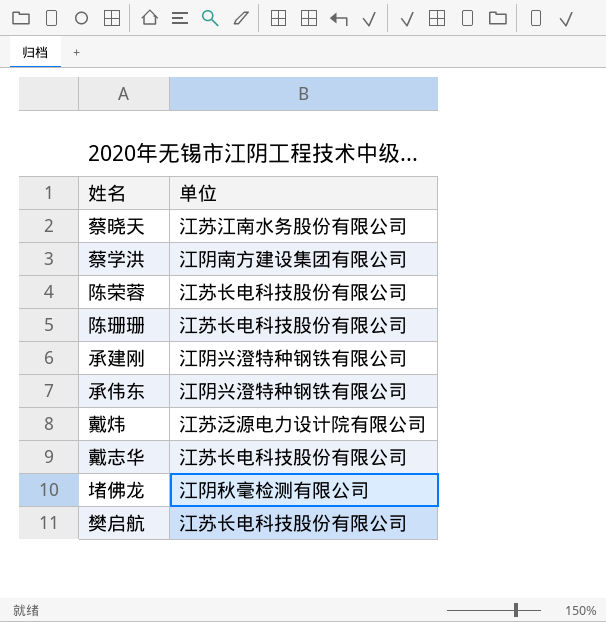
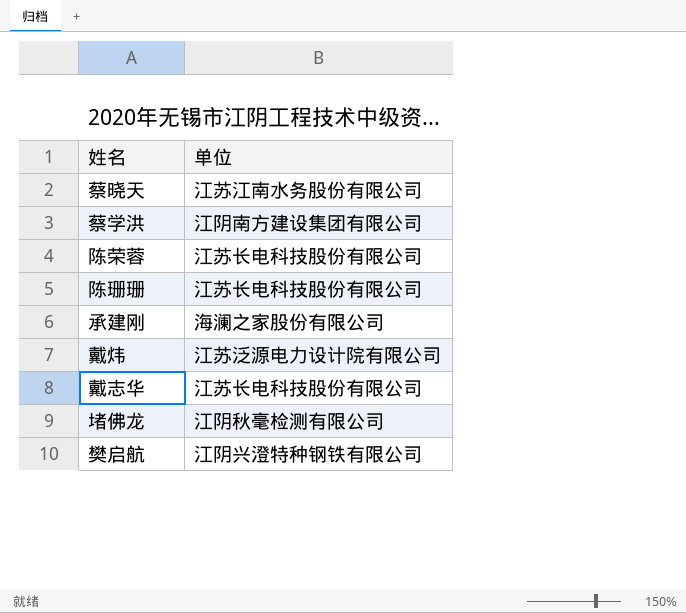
row 承伟东: 江阴兴澄特种钢铁有限公司 -> none
承建刚 | 单位: 江阴兴澄特种钢铁有限公司 -> 海澜之家股份有限公司
樊启航 | 单位: 江苏长电科技股份有限公司 -> 江阴兴澄特种钢铁有限公司

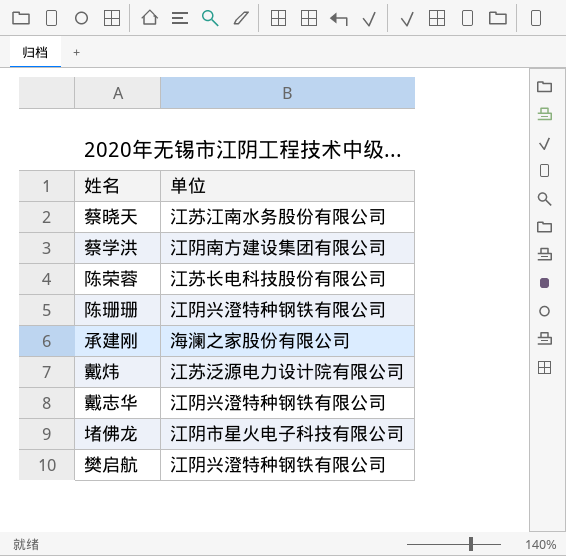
陈珊珊 | 单位: 江苏长电科技股份有限公司 -> 江阴兴澄特种钢铁有限公司
戴志华 | 单位: 江苏长电科技股份有限公司 -> 江阴兴澄特种钢铁有限公司
堵佛龙 | 单位: 江阴秋毫检测有限公司 -> 江阴市星火电子科技有限公司

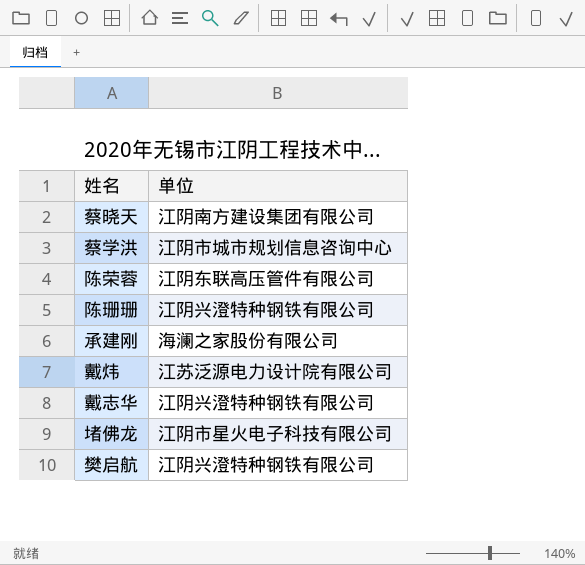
蔡晓天 | 单位: 江苏江南水务股份有限公司 -> 江阴南方建设集团有限公司
蔡学洪 | 单位: 江阴南方建设集团有限公司 -> 江阴市城市规划信息咨询中心
陈荣蓉 | 单位: 江苏长电科技股份有限公司 -> 江阴东联高压管件有限公司

